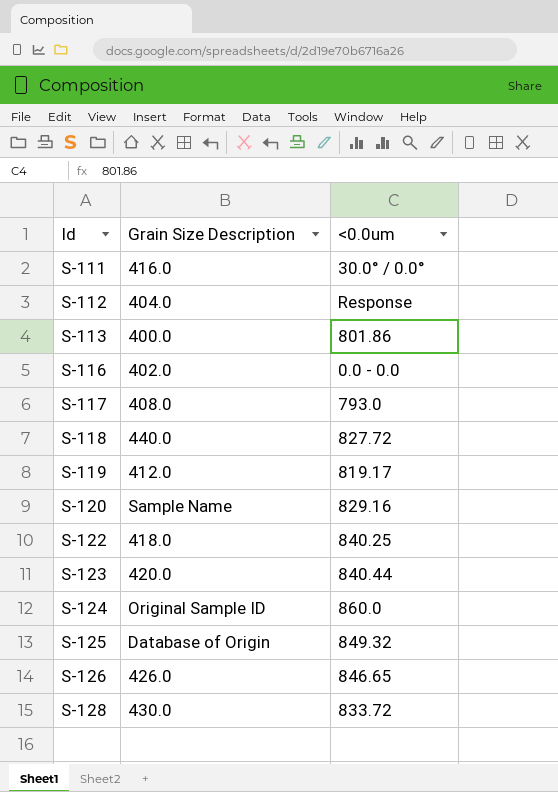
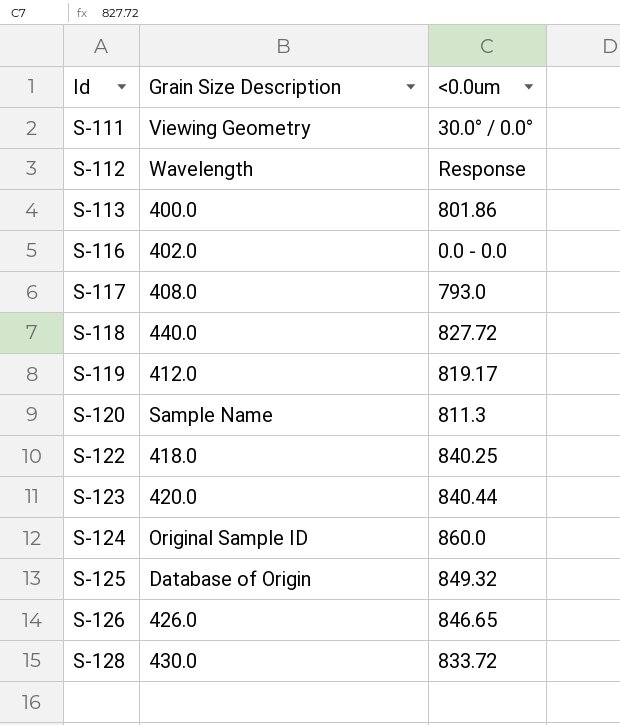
S-111 | Grain Size Description: 416.0 -> Viewing Geometry
S-112 | Grain Size Description: 404.0 -> Wavelength
S-120 | <0.0um: 829.16 -> 811.3

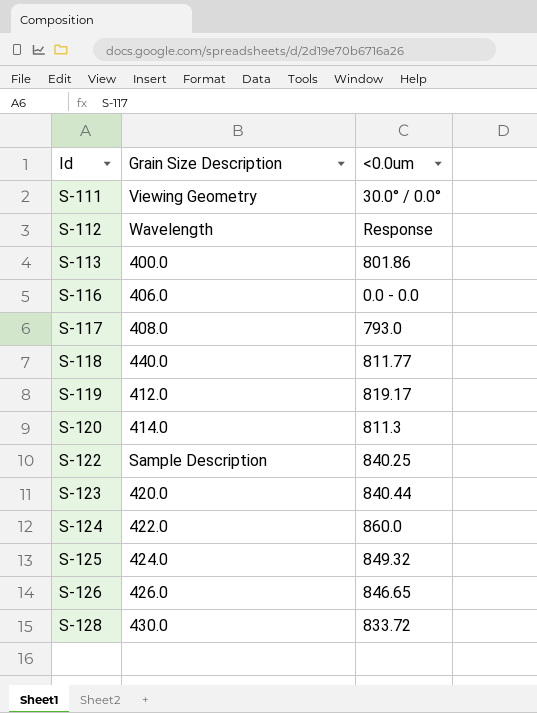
S-116 | Grain Size Description: 402.0 -> 406.0
S-118 | <0.0um: 827.72 -> 811.77
S-120 | Grain Size Description: Sample Name -> 414.0
S-122 | Grain Size Description: 418.0 -> Sample Description
S-124 | Grain Size Description: Original Sample ID -> 422.0
S-125 | Grain Size Description: Database of Origin -> 424.0

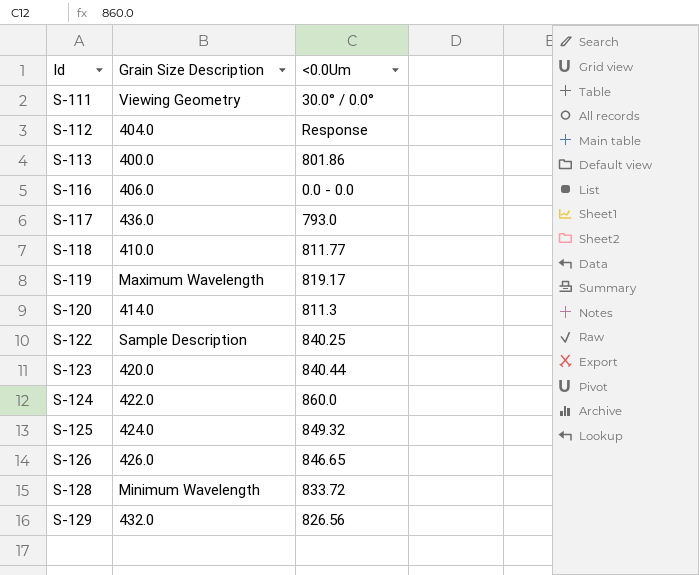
column name: <0.0um -> <0.0Um
S-112 | Grain Size Description: Wavelength -> 404.0
S-117 | Grain Size Description: 408.0 -> 436.0
S-118 | Grain Size Description: 440.0 -> 410.0
S-119 | Grain Size Description: 412.0 -> Maximum Wavelength
S-128 | Grain Size Description: 430.0 -> Minimum Wavelength
row S-129: none -> 432.0 | 826.56

